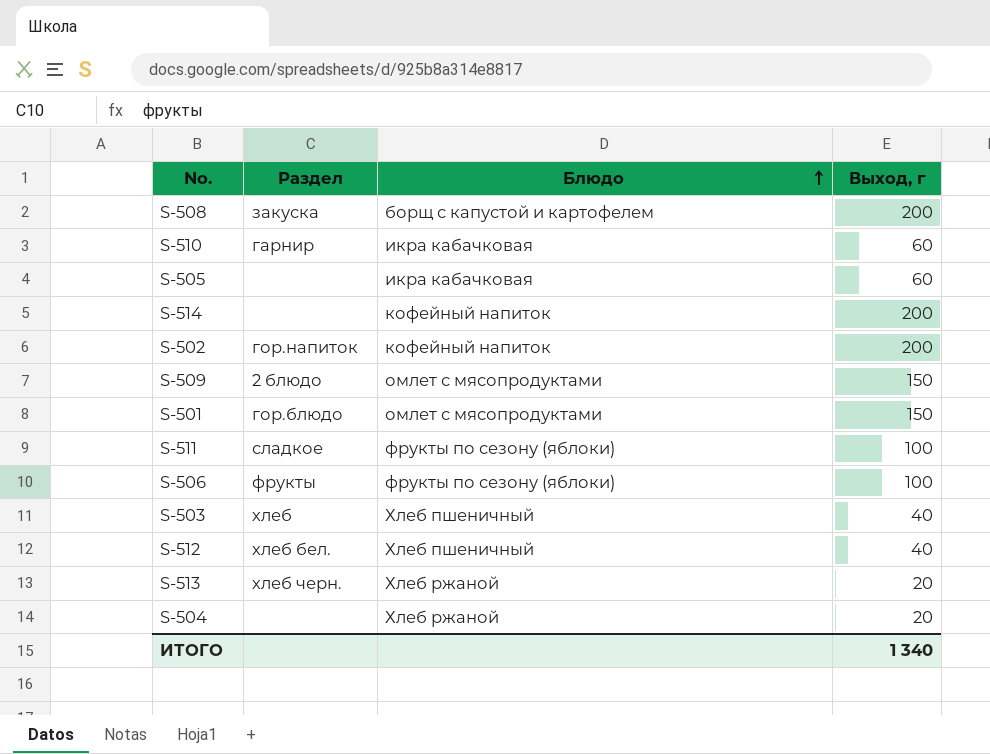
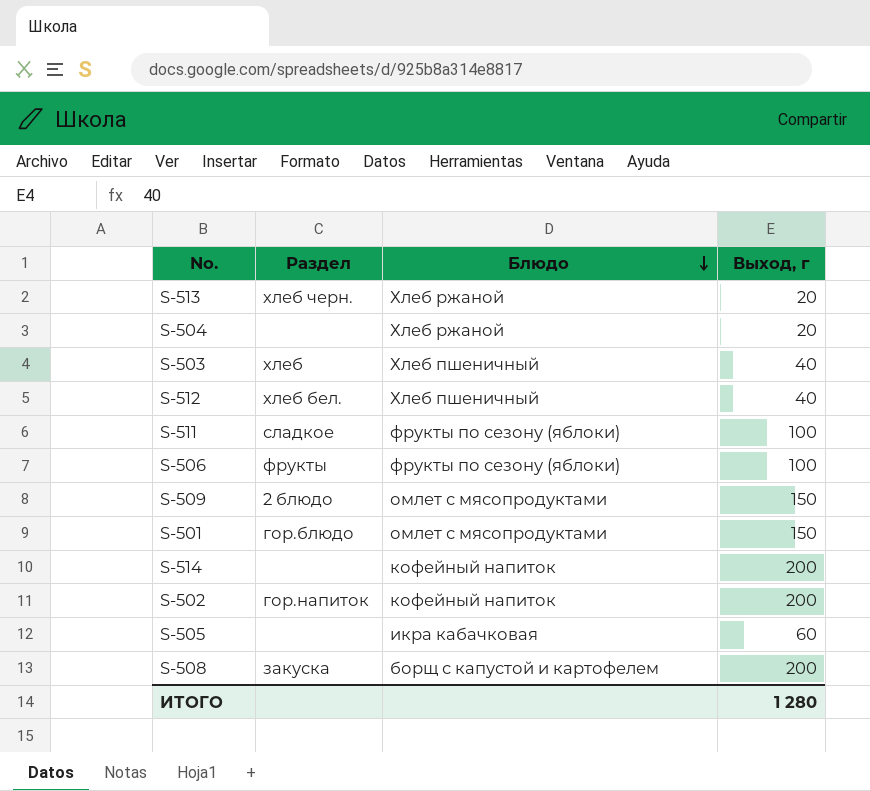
row order: Блюдо ascending -> Блюдо descending
row S-510: гарнир | икра кабачковая | 60 -> none
ИТОГО | Выход, г: 1 340 -> 1 280

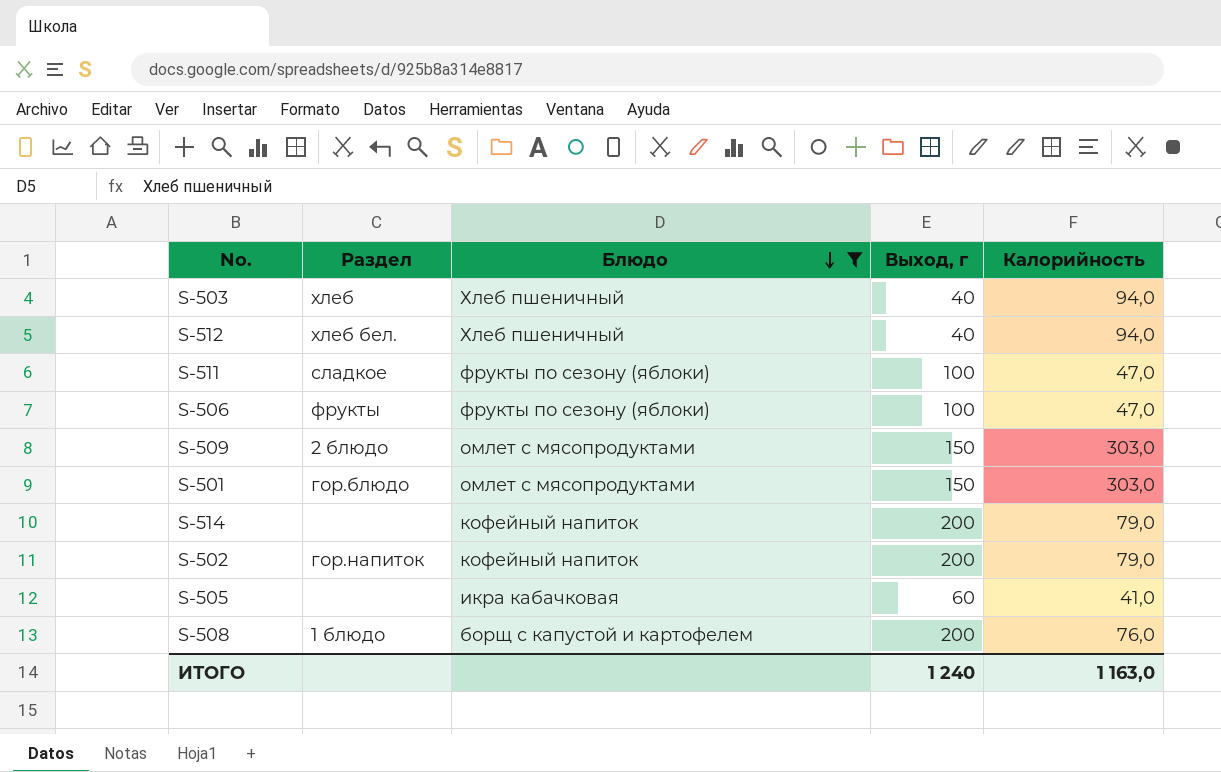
filter: none -> Блюдо != Хлеб ржаной
column Калорийность | position: none -> 5
S-508 | Раздел: закуска -> 1 блюдо
ИТОГО | Выход, г: 1 280 -> 1 240

